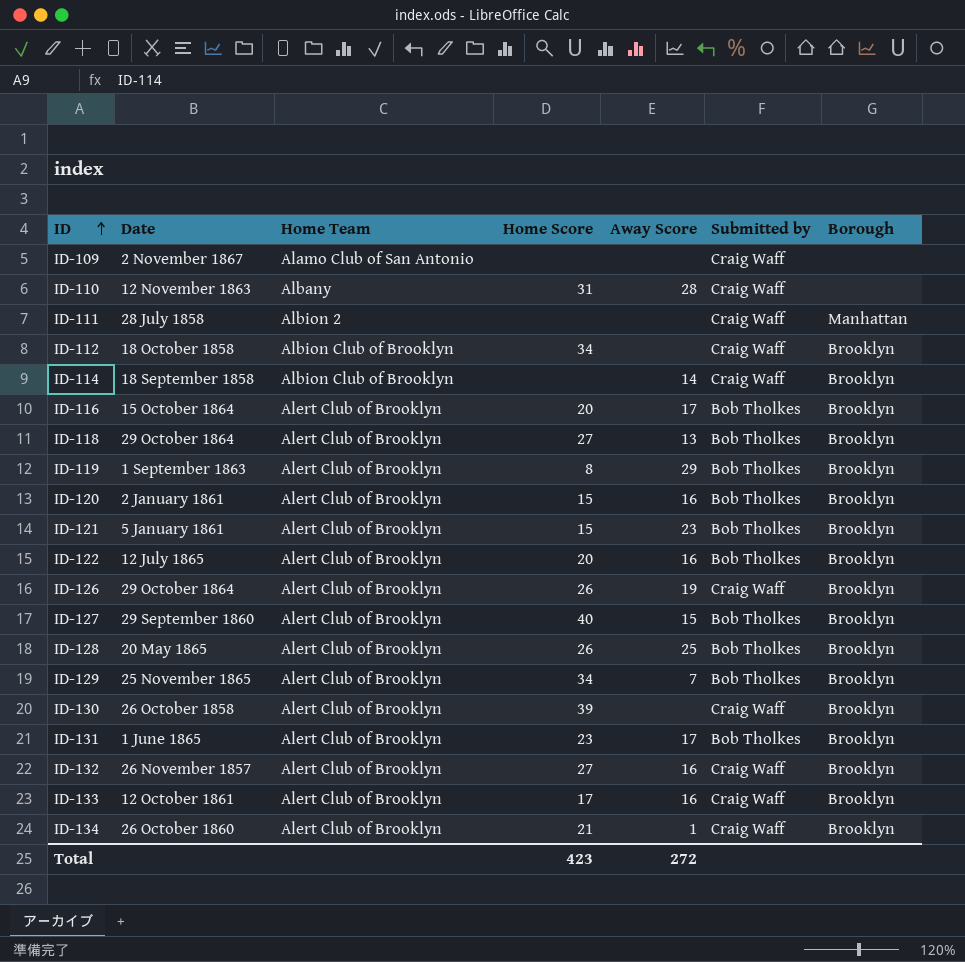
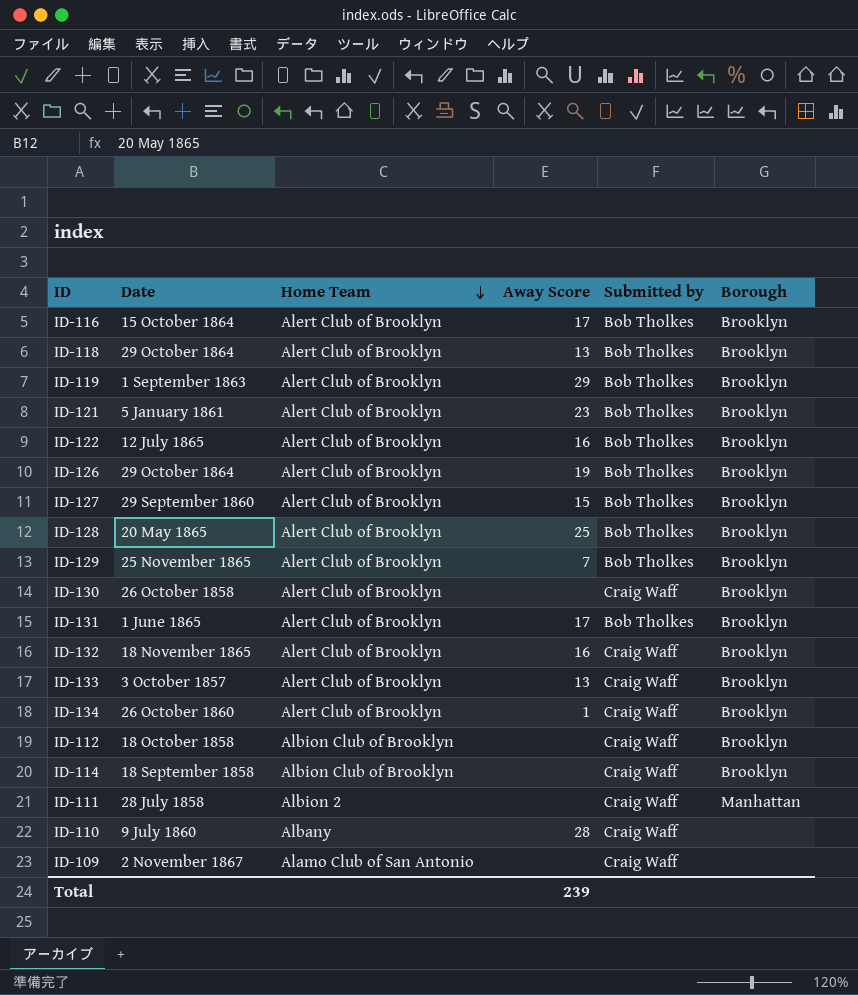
row order: ID ascending -> Home Team descending
column Home Score | position: 4 -> none
row ID-120: 2 January 1861 | Alert Club of Brooklyn | 15 | 16 | Bob Tholkes | Brooklyn -> none
ID-126 | Submitted by: Craig Waff -> Bob Tholkes
ID-132 | Date: 26 November 1857 -> 18 November 1865
ID-133 | Date: 12 October 1861 -> 3 October 1857
ID-133 | Away Score: 16 -> 13
ID-114 | Away Score: 14 -> none
ID-110 | Date: 12 November 1863 -> 9 July 1860
Total | Away Score: 272 -> 239

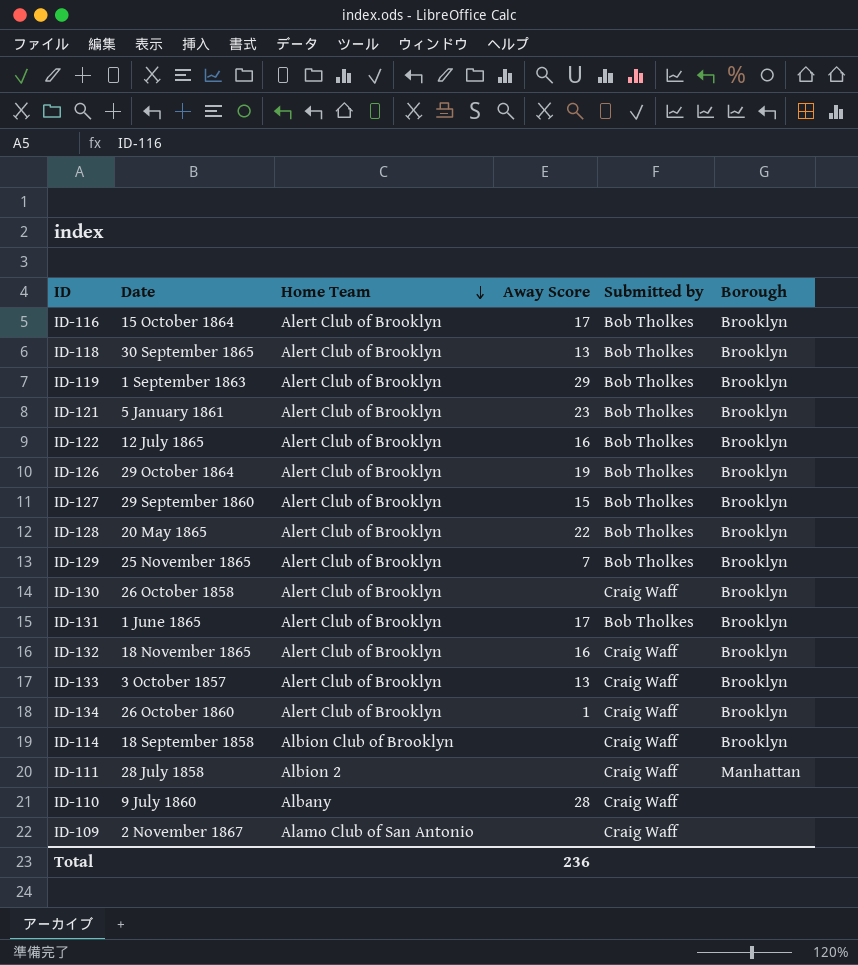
row ID-112: 18 October 1858 | Albion Club of Brooklyn | none | Craig Waff | Brooklyn -> none
ID-118 | Date: 29 October 1864 -> 30 September 1865
ID-128 | Away Score: 25 -> 22
Total | Away Score: 239 -> 236

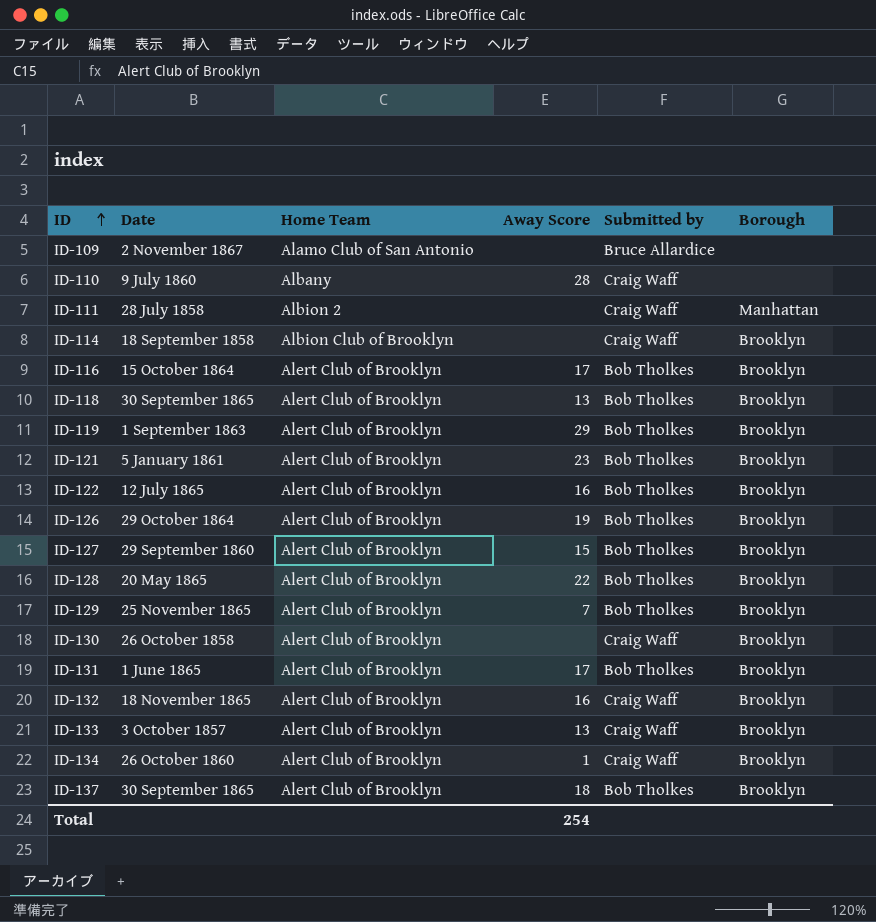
row order: Home Team descending -> ID ascending
ID-109 | Submitted by: Craig Waff -> Bruce Allardice
row ID-137: none -> 30 September 1865 | Alert Club of Brooklyn | 18 | Bob Tholkes | Brooklyn
Total | Away Score: 236 -> 254

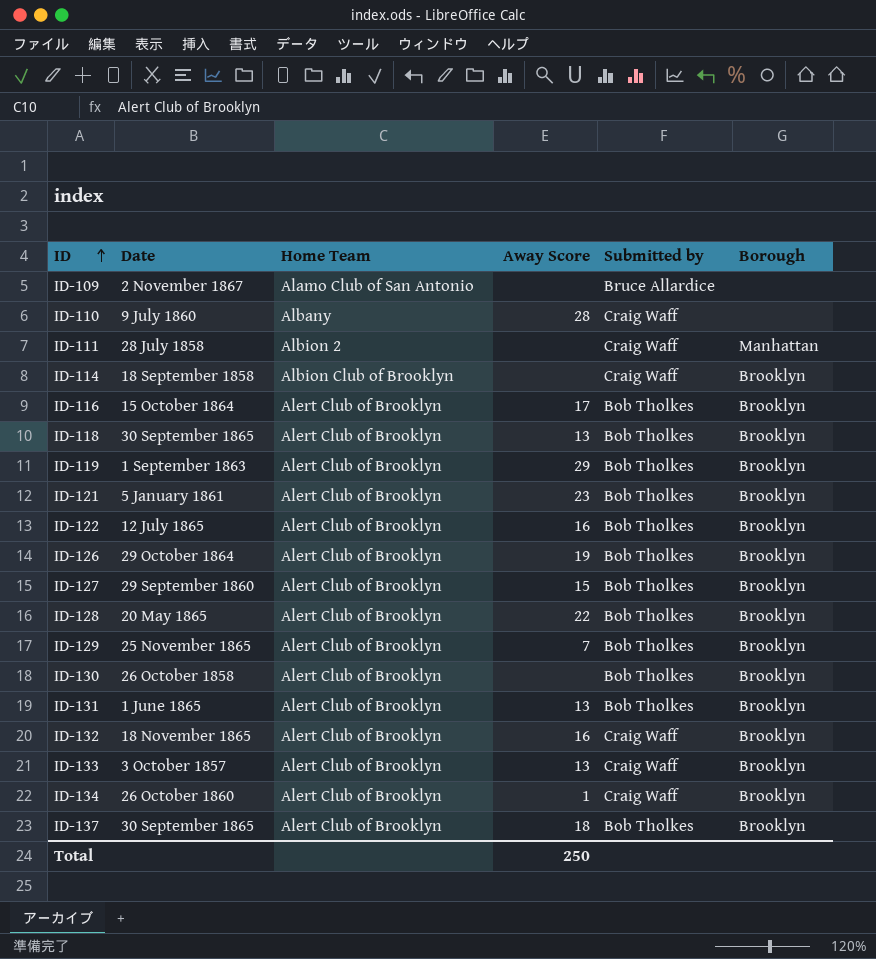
ID-130 | Submitted by: Craig Waff -> Bob Tholkes
ID-131 | Away Score: 17 -> 13
Total | Away Score: 254 -> 250

